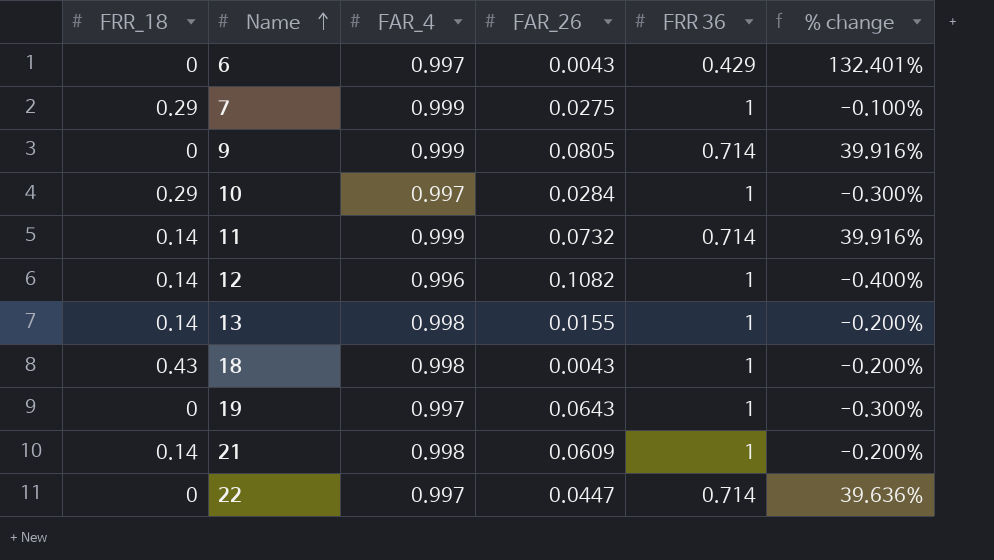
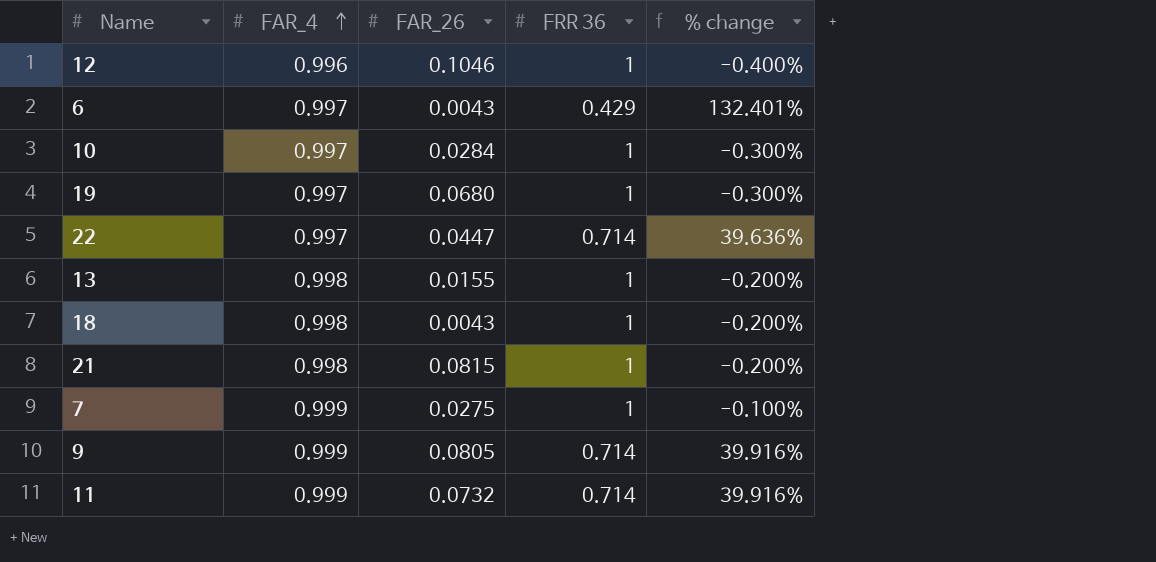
row order: Name ascending -> FAR_4 ascending
column FRR_18 | position: 1 -> none
12 | FAR_26: 0.1082 -> 0.1046
19 | FAR_26: 0.0643 -> 0.0680
21 | FAR_26: 0.0609 -> 0.0815

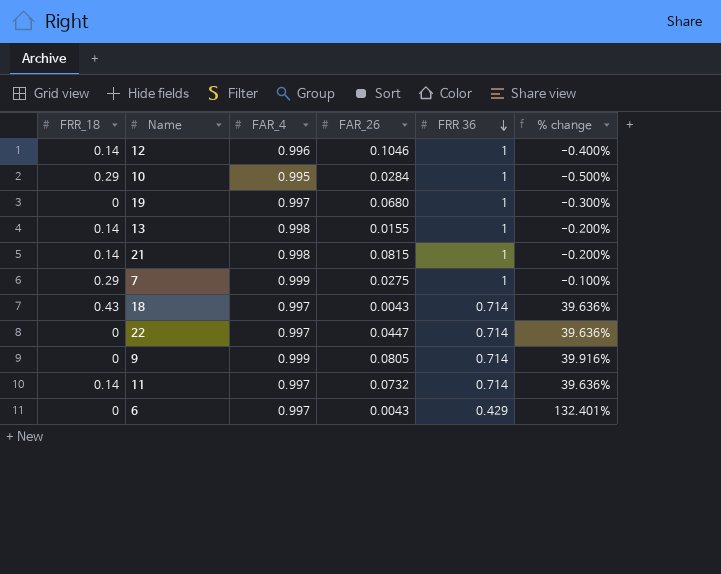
row order: FAR_4 ascending -> FRR 36 descending
column FRR_18 | position: none -> 1
10 | FAR_4: 0.997 -> 0.995
10 | % change: -0.300% -> -0.500%
18 | FAR_4: 0.998 -> 0.997
18 | FRR 36: 1 -> 0.714
18 | % change: -0.200% -> 39.636%
11 | FAR_4: 0.999 -> 0.997
11 | % change: 39.916% -> 39.636%

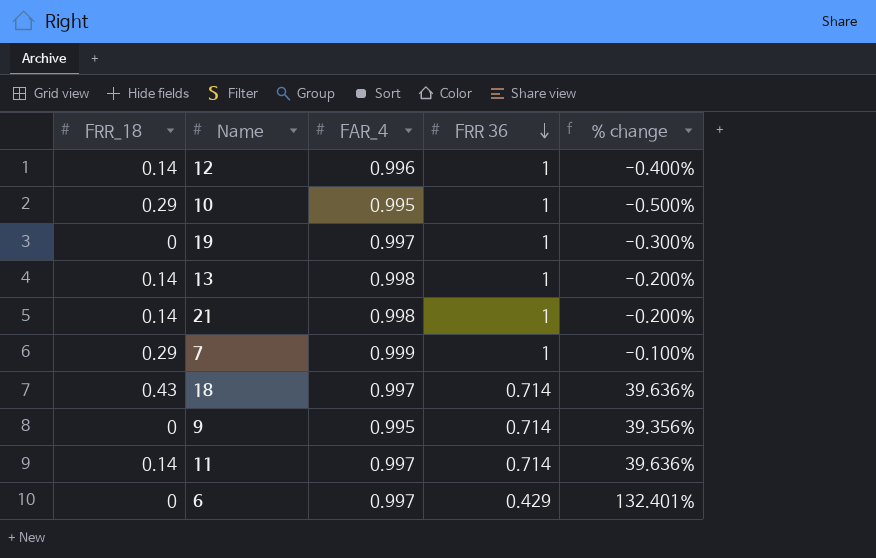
column FAR_26 | position: 4 -> none
row 22: 0 | 0.997 | 0.0447 | 0.714 | 39.636% -> none
9 | FAR_4: 0.999 -> 0.995
9 | % change: 39.916% -> 39.356%

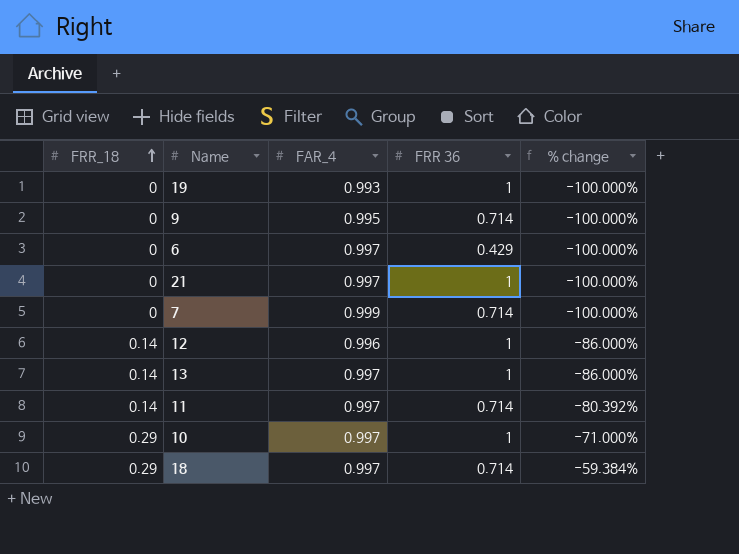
row order: FRR 36 descending -> FRR_18 ascending
column % change | formula: ([FAR_4] - [FRR 36]) / [FRR 36] -> ([FRR_18] - [FRR 36]) / [FRR 36]
19 | FAR_4: 0.997 -> 0.993
21 | FRR_18: 0.14 -> 0
21 | FAR_4: 0.998 -> 0.997
7 | FRR_18: 0.29 -> 0
7 | FRR 36: 1 -> 0.714
13 | FAR_4: 0.998 -> 0.997
10 | FAR_4: 0.995 -> 0.997
18 | FRR_18: 0.43 -> 0.29

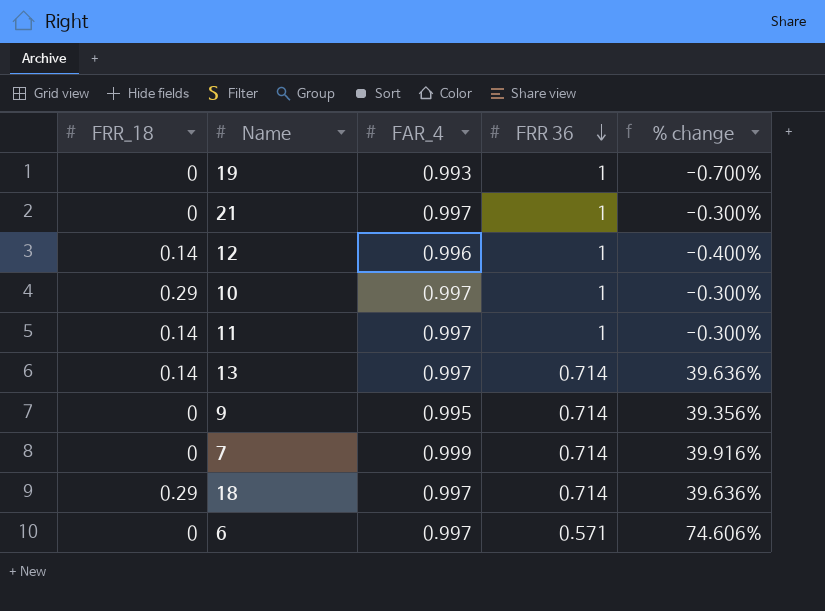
row order: FRR_18 ascending -> FRR 36 descending
column % change | formula: ([FRR_18] - [FRR 36]) / [FRR 36] -> ([FAR_4] - [FRR 36]) / [FRR 36]
11 | FRR 36: 0.714 -> 1
13 | FRR 36: 1 -> 0.714
6 | FRR 36: 0.429 -> 0.571

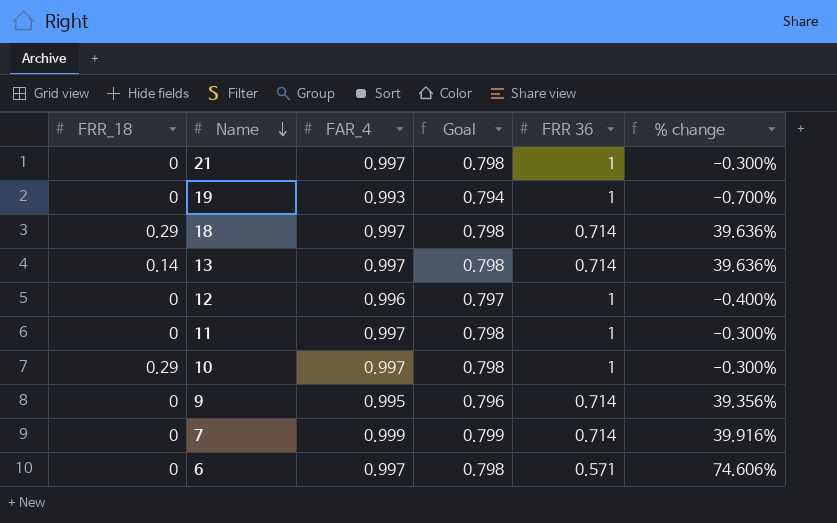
row order: FRR 36 descending -> Name descending
column Goal | formula: none -> [FAR_4] * 0.8
12 | FRR_18: 0.14 -> 0
11 | FRR_18: 0.14 -> 0

